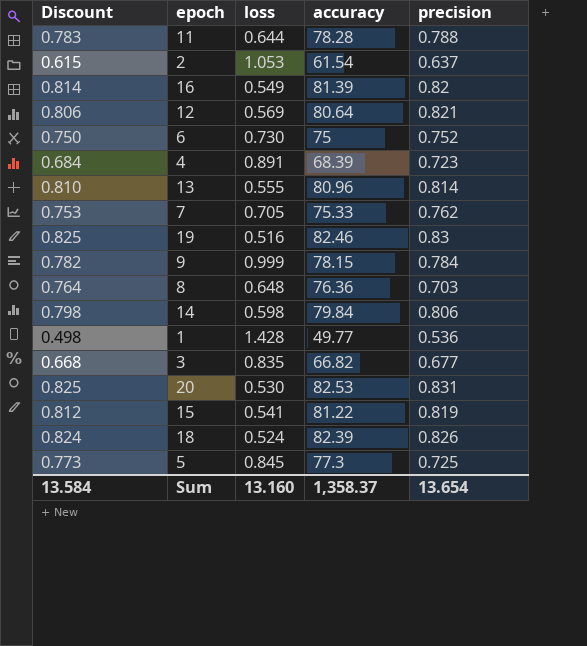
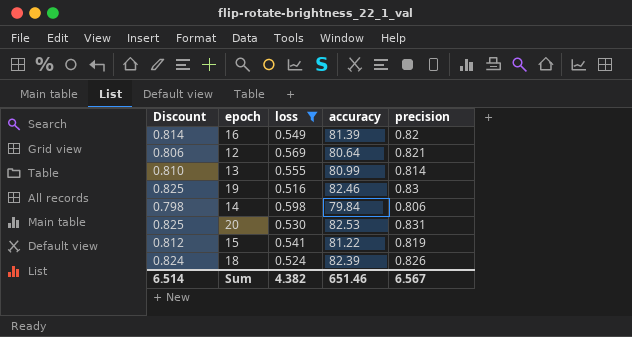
filter: none -> loss <= 0.598
13 | accuracy: 80.96 -> 80.99
Sum | Discount: 13.584 -> 6.514
Sum | loss: 13.160 -> 4.382
Sum | accuracy: 1,358.37 -> 651.46
Sum | precision: 13.654 -> 6.567

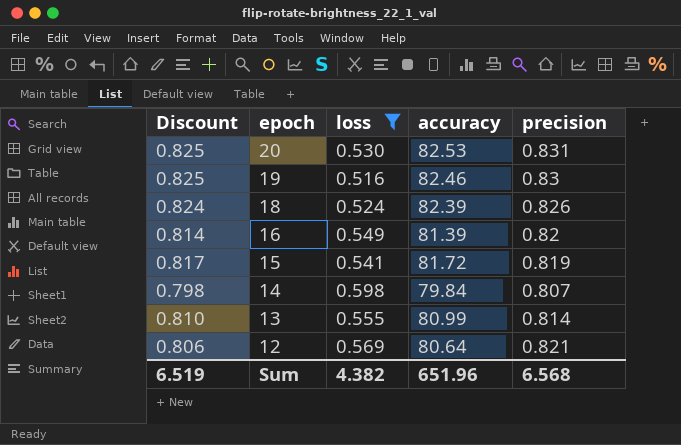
row order: none -> epoch descending
15 | Discount: 0.812 -> 0.817
15 | accuracy: 81.22 -> 81.72
14 | precision: 0.806 -> 0.807
Sum | Discount: 6.514 -> 6.519
Sum | accuracy: 651.46 -> 651.96
Sum | precision: 6.567 -> 6.568

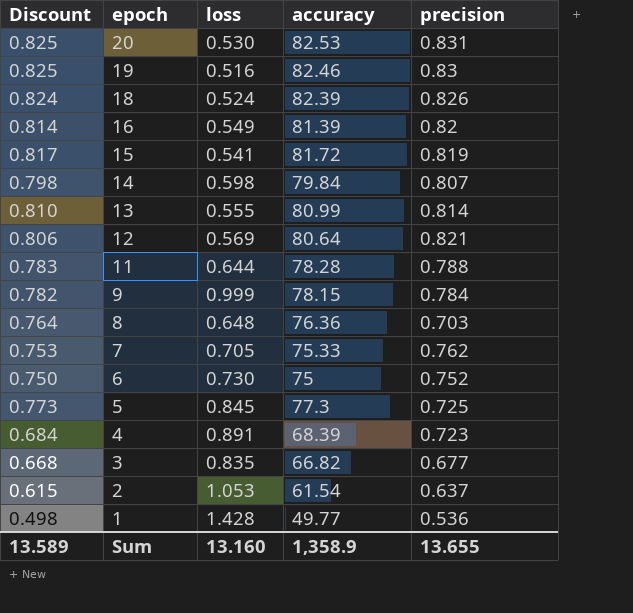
filter: loss <= 0.598 -> none
Sum | Discount: 6.519 -> 13.589
Sum | loss: 4.382 -> 13.160
Sum | accuracy: 651.96 -> 1,358.9
Sum | precision: 6.568 -> 13.655

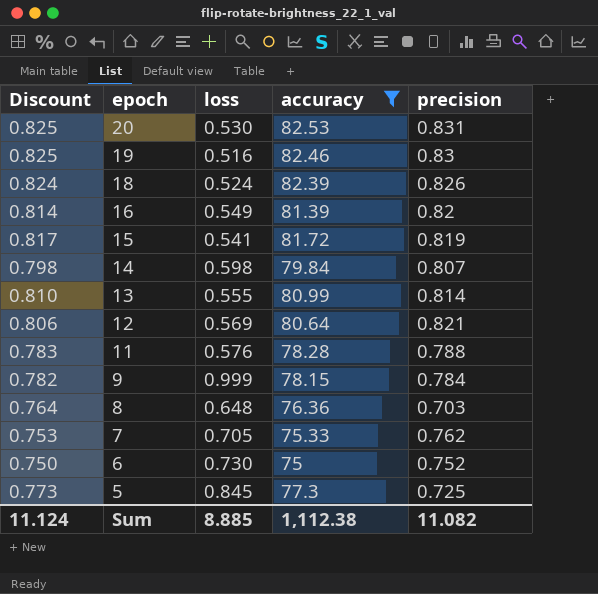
filter: none -> accuracy >= 75
11 | loss: 0.644 -> 0.576
Sum | Discount: 13.589 -> 11.124
Sum | loss: 13.160 -> 8.885
Sum | accuracy: 1,358.9 -> 1,112.38
Sum | precision: 13.655 -> 11.082

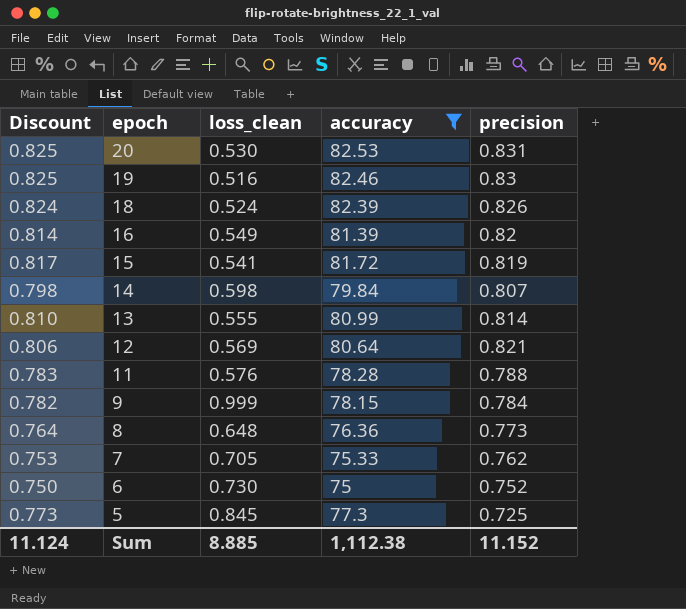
column name: loss -> loss_clean
8 | precision: 0.703 -> 0.773
Sum | precision: 11.082 -> 11.152

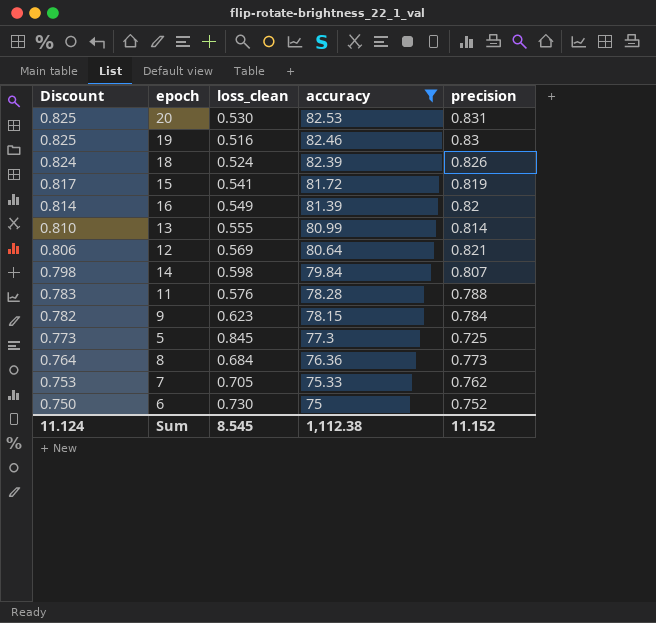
row order: epoch descending -> Discount descending
9 | loss_clean: 0.999 -> 0.623
8 | loss_clean: 0.648 -> 0.684
Sum | loss_clean: 8.885 -> 8.545

